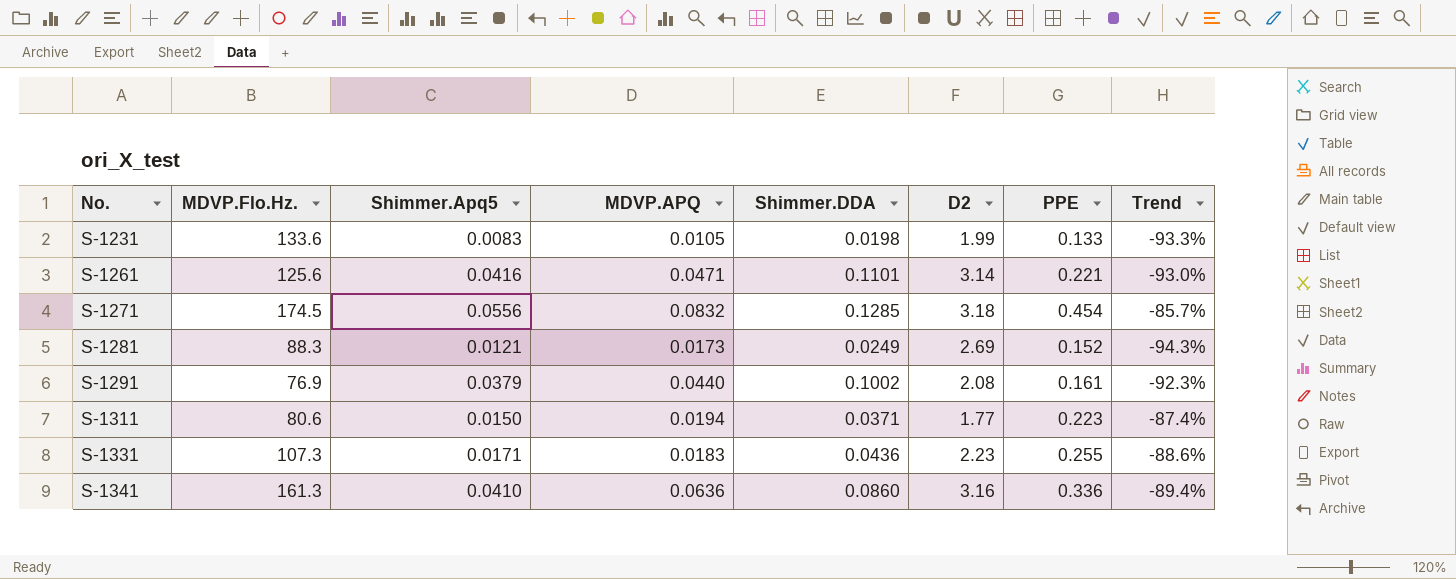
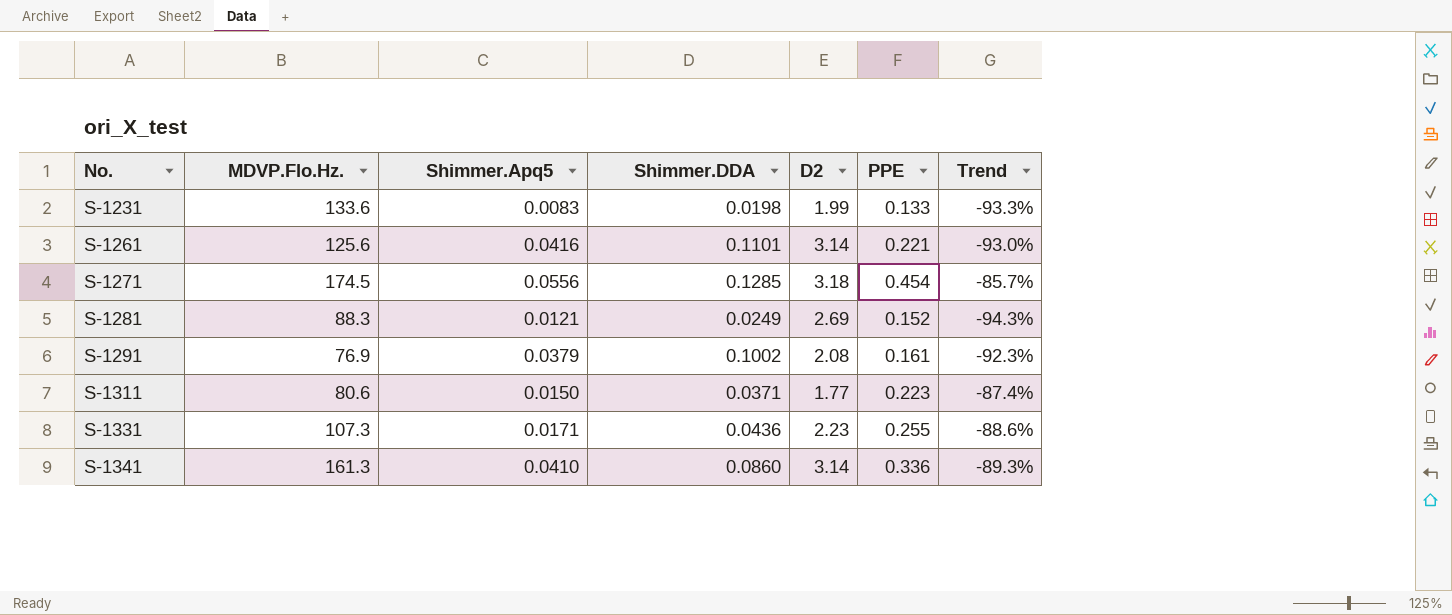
column MDVP.APQ | position: 4 -> none
S-1341 | D2: 3.16 -> 3.14
S-1341 | Trend: -89.4% -> -89.3%

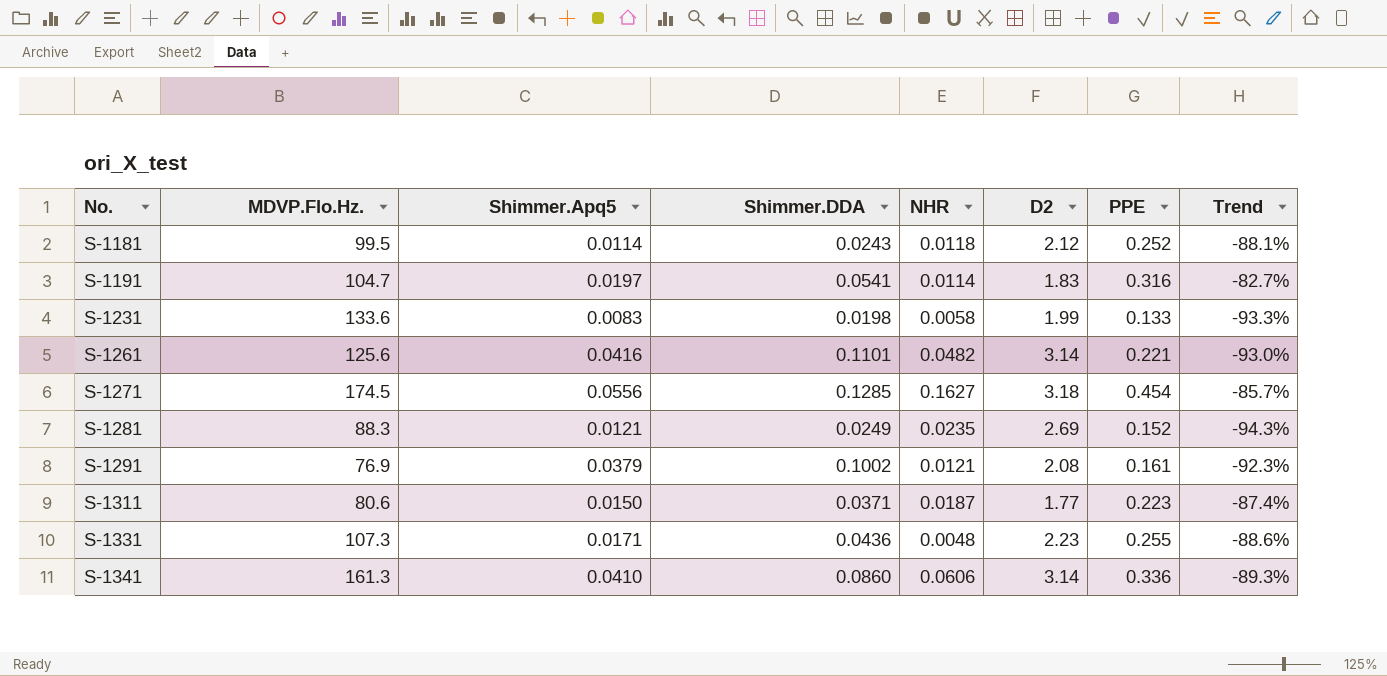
column NHR | position: none -> 5
row S-1181: none -> 99.5 | 0.0114 | 0.0243 | 0.0118 | 2.12 | 0.252 | -88.1%
row S-1191: none -> 104.7 | 0.0197 | 0.0541 | 0.0114 | 1.83 | 0.316 | -82.7%

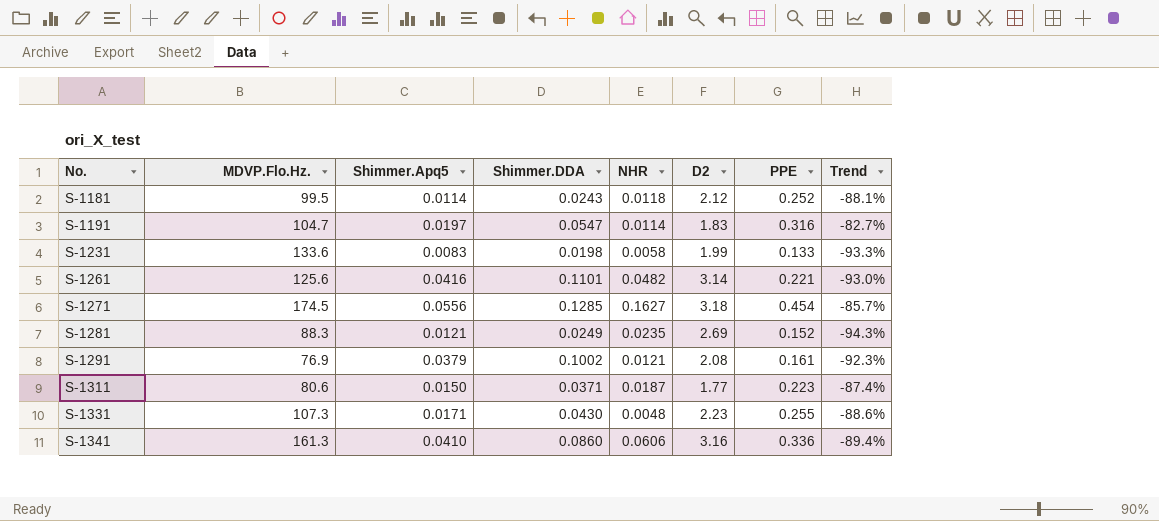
S-1191 | Shimmer.DDA: 0.0541 -> 0.0547
S-1331 | Shimmer.DDA: 0.0436 -> 0.0430
S-1341 | D2: 3.14 -> 3.16
S-1341 | Trend: -89.3% -> -89.4%

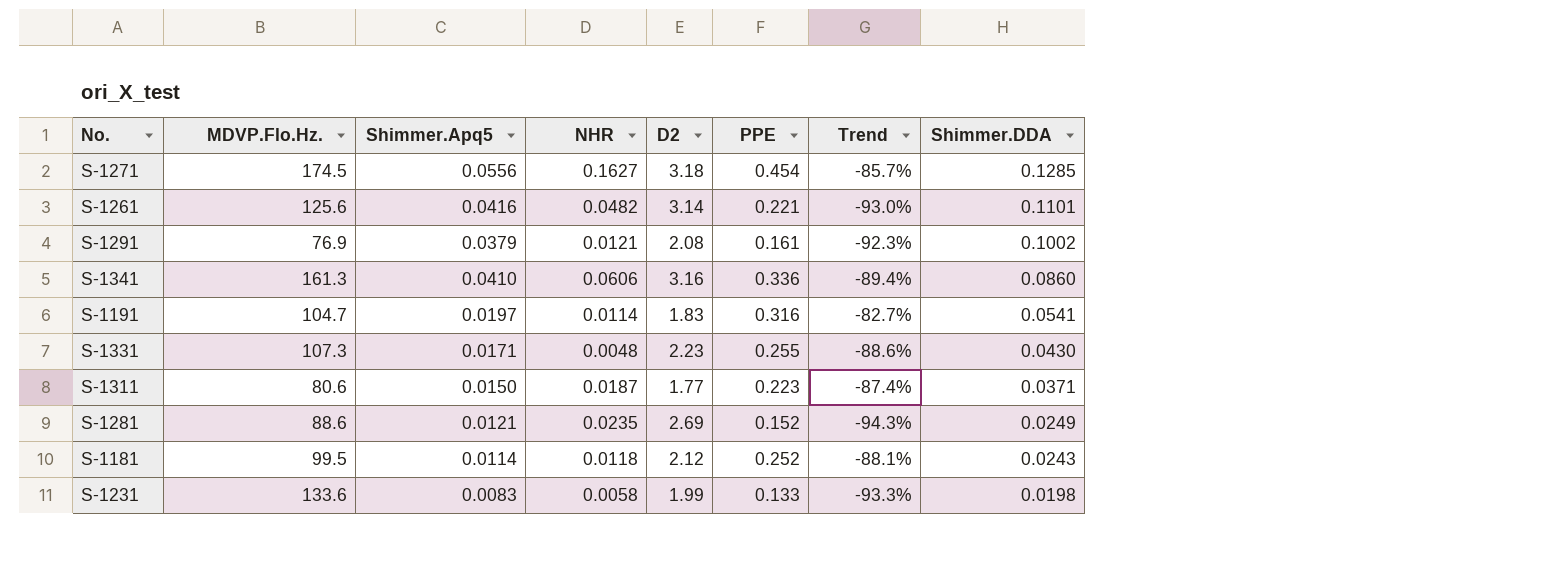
row order: No. ascending -> Shimmer.DDA descending
column Shimmer.DDA | position: 4 -> 8
S-1191 | Shimmer.DDA: 0.0547 -> 0.0541
S-1281 | MDVP.Flo.Hz.: 88.3 -> 88.6

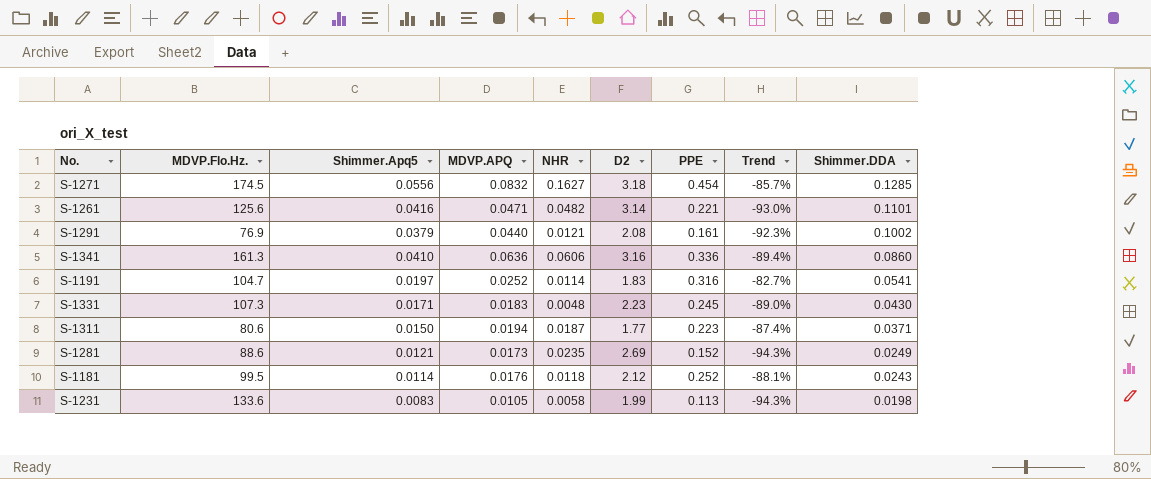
column MDVP.APQ | position: none -> 4
S-1331 | PPE: 0.255 -> 0.245
S-1331 | Trend: -88.6% -> -89.0%
S-1231 | PPE: 0.133 -> 0.113
S-1231 | Trend: -93.3% -> -94.3%

